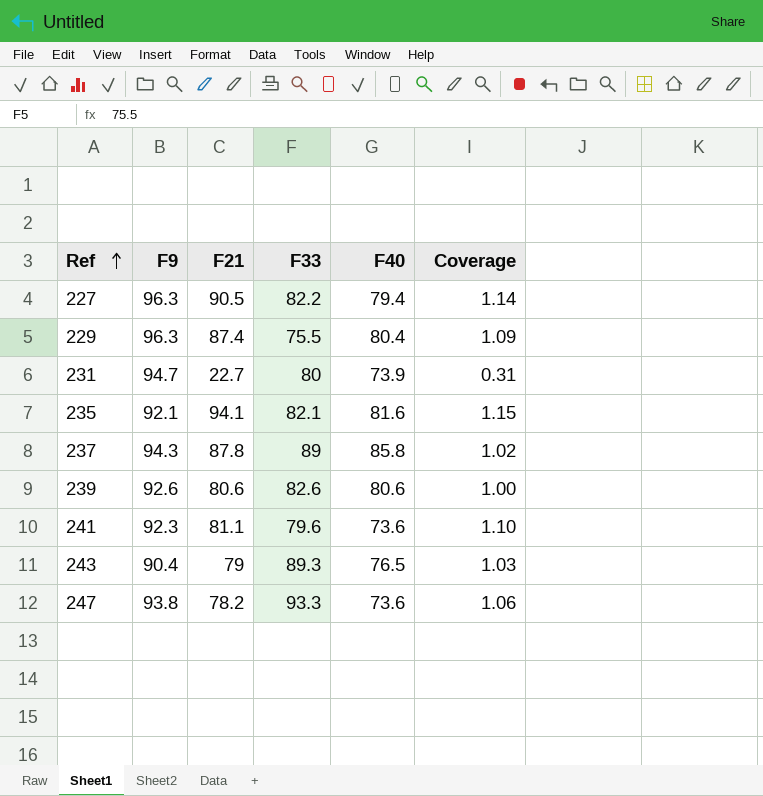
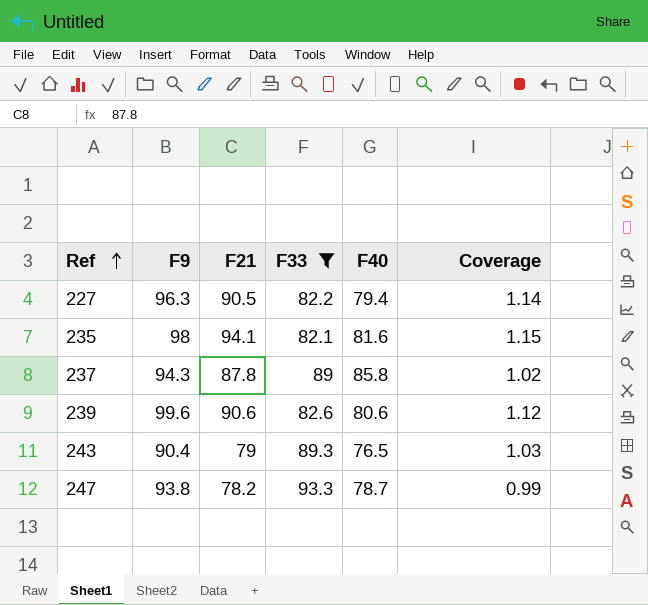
filter: none -> F33 >= 82.1
235 | F9: 92.1 -> 98
239 | F9: 92.6 -> 99.6
239 | F21: 80.6 -> 90.6
239 | Coverage: 1.00 -> 1.12
247 | F40: 73.6 -> 78.7
247 | Coverage: 1.06 -> 0.99

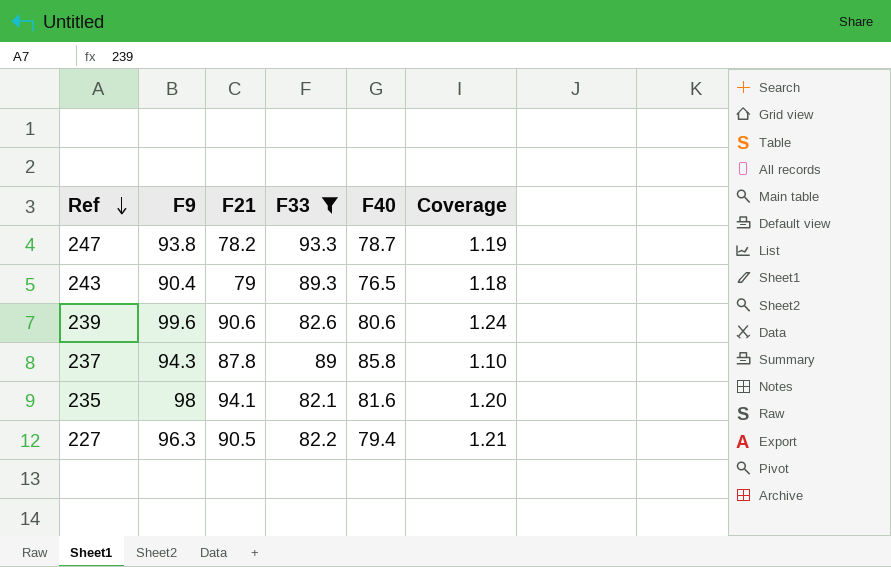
row order: Ref ascending -> Ref descending
column Coverage | formula: [F21] / [F40] -> [F9] / [F40]

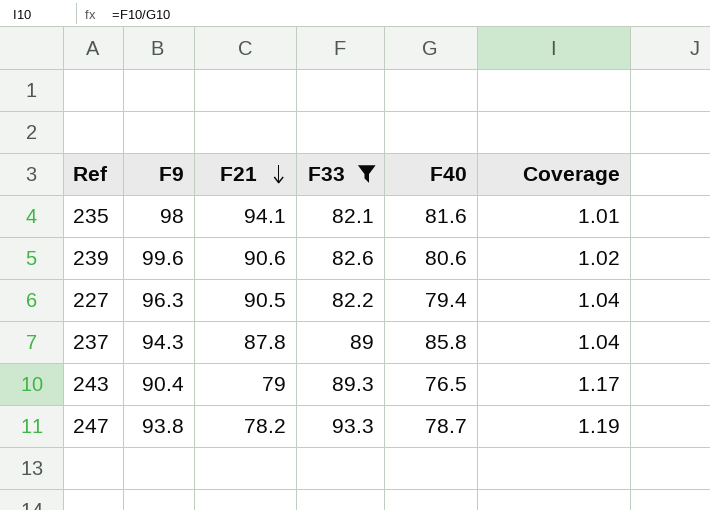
row order: Ref descending -> F21 descending
column Coverage | formula: [F9] / [F40] -> [F33] / [F40]

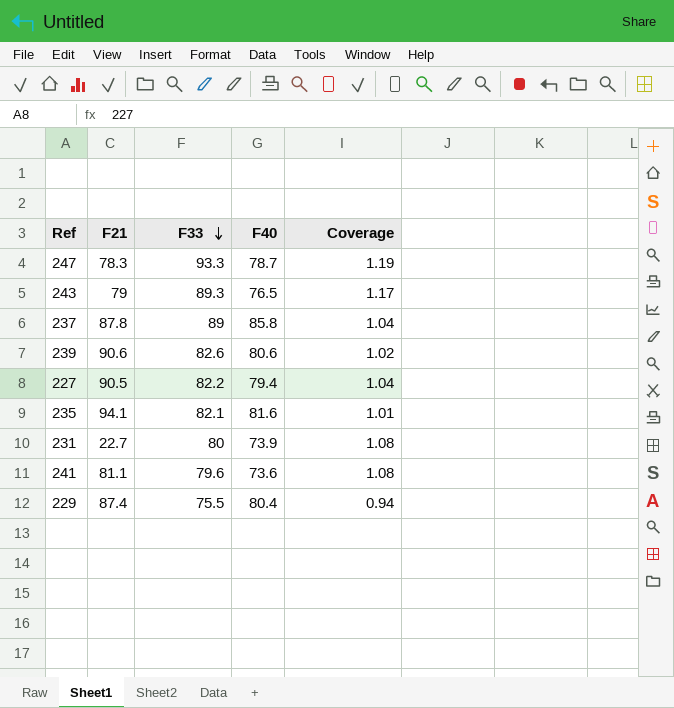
filter: F33 >= 82.1 -> none
row order: F21 descending -> F33 descending
column F9 | position: 2 -> none
247 | F21: 78.2 -> 78.3

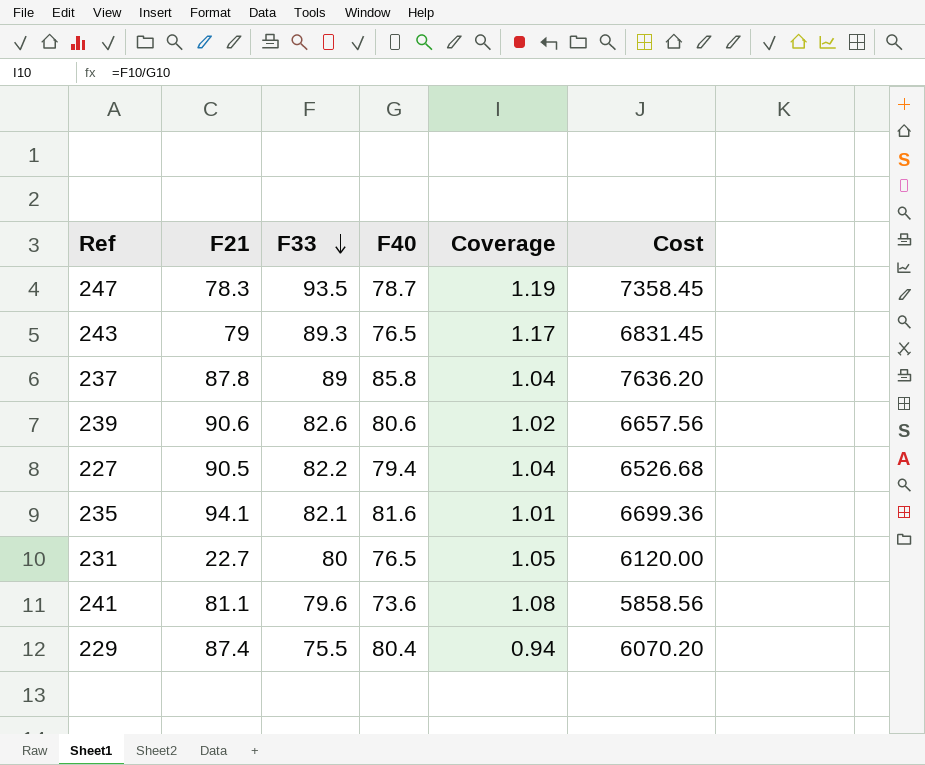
column Cost | formula: none -> [F33] * [F40]
247 | F33: 93.3 -> 93.5
231 | F40: 73.9 -> 76.5
231 | Coverage: 1.08 -> 1.05

